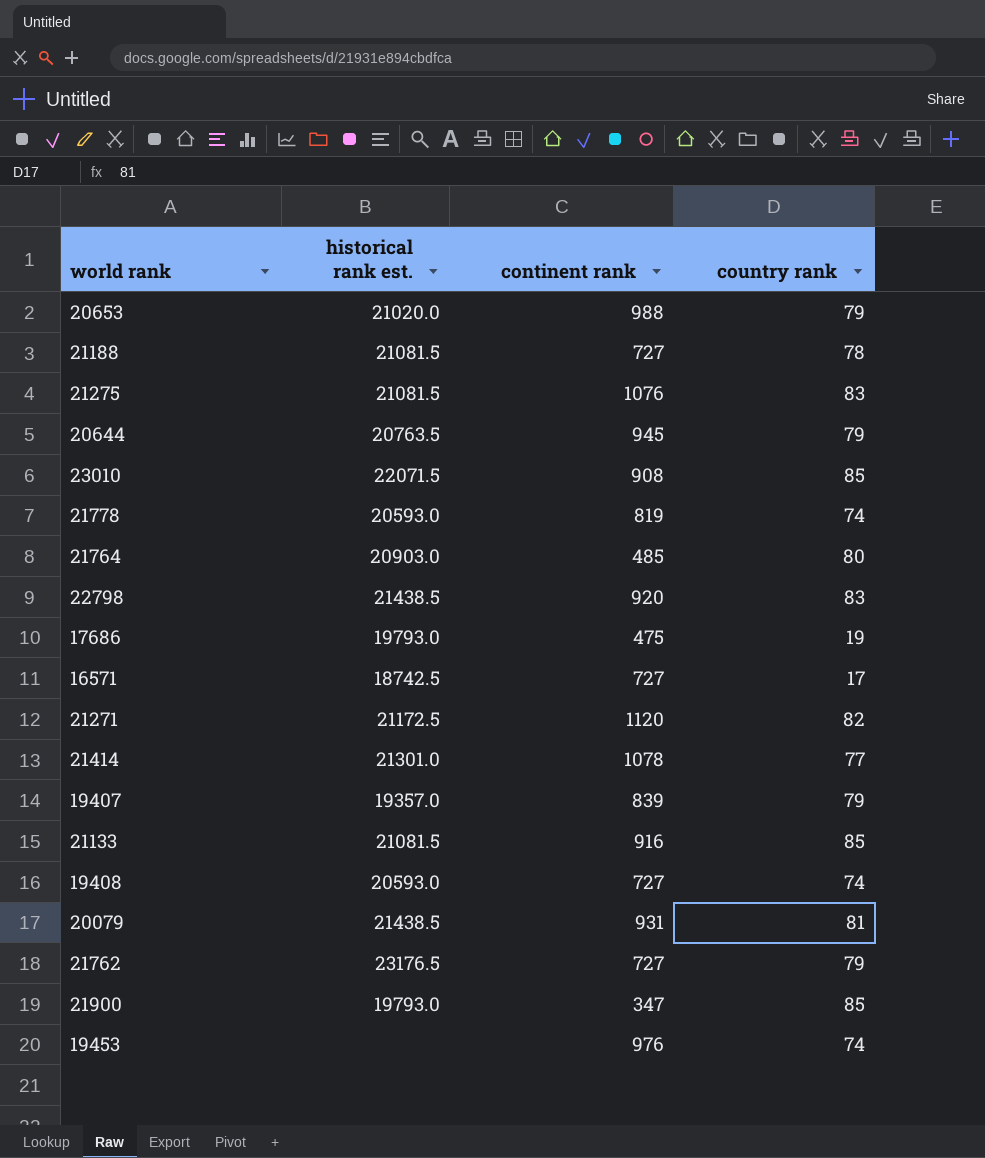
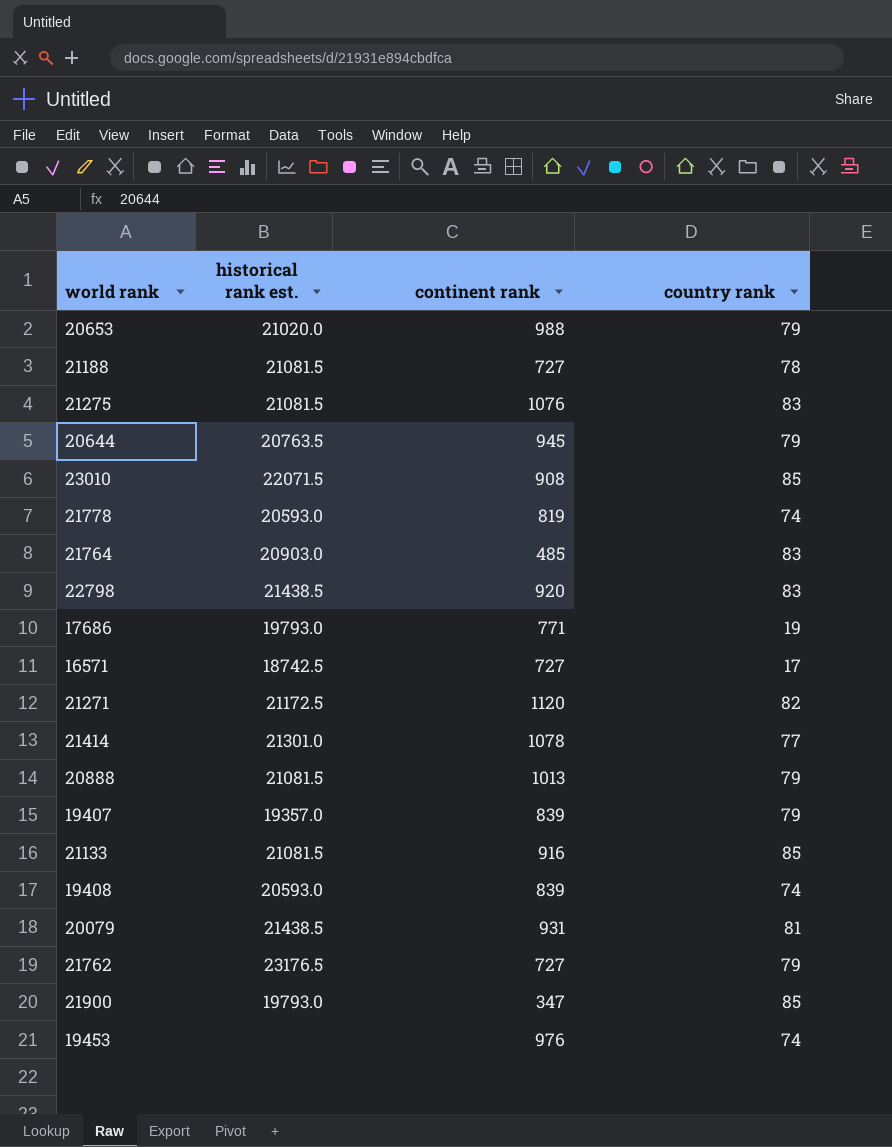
21764 | country rank: 80 -> 83
17686 | continent rank: 475 -> 771
row 20888: none -> 21081.5 | 1013 | 79
19408 | continent rank: 727 -> 839

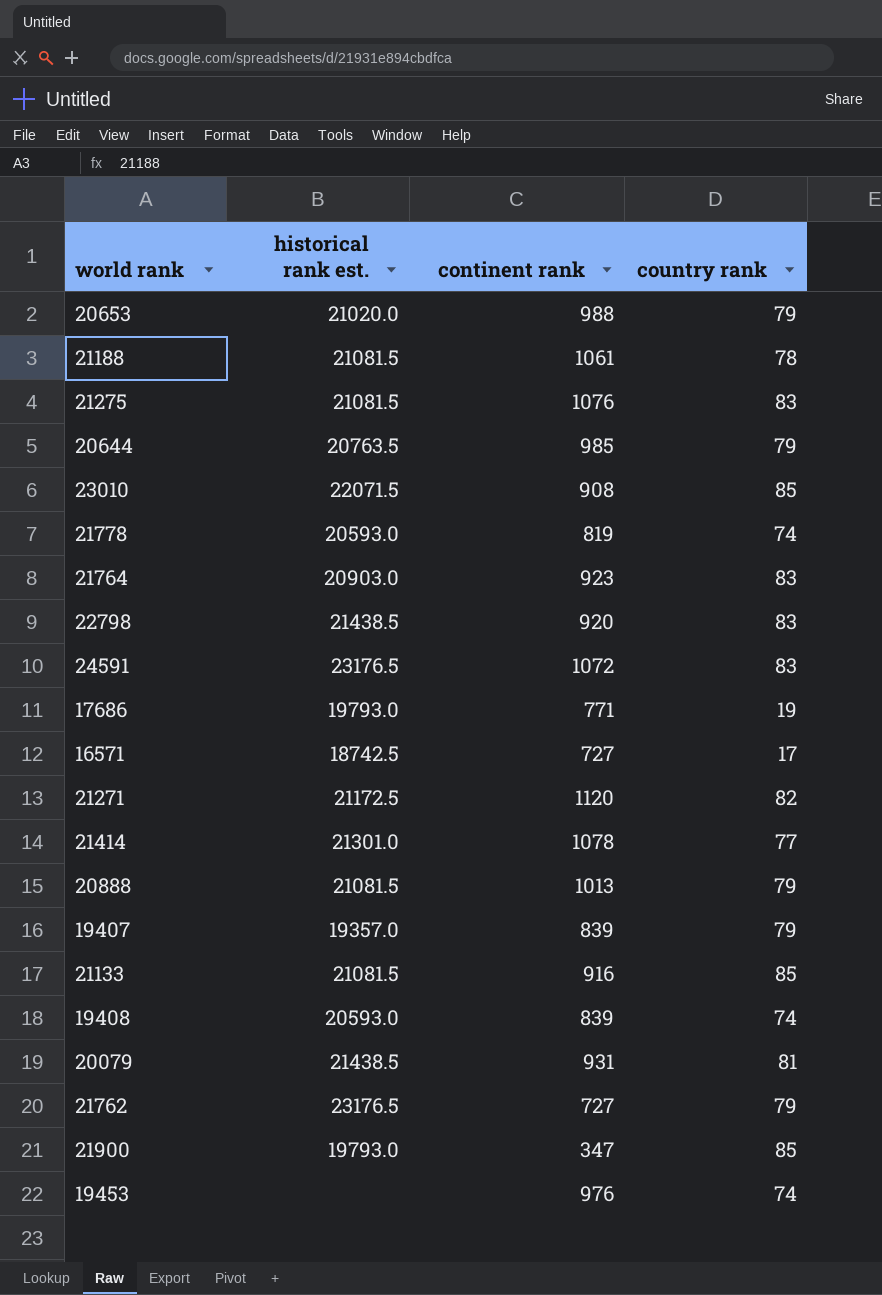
21188 | continent rank: 727 -> 1061
20644 | continent rank: 945 -> 985
21764 | continent rank: 485 -> 923
row 24591: none -> 23176.5 | 1072 | 83

